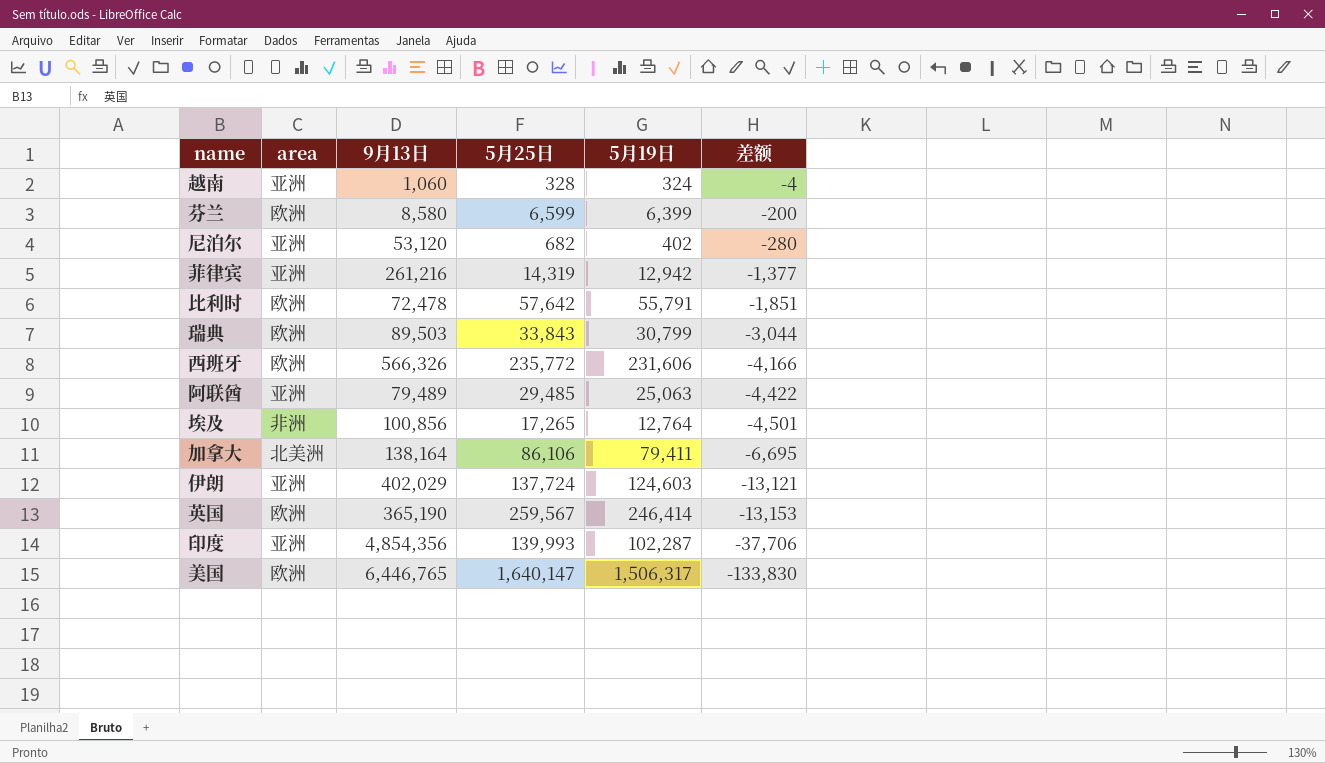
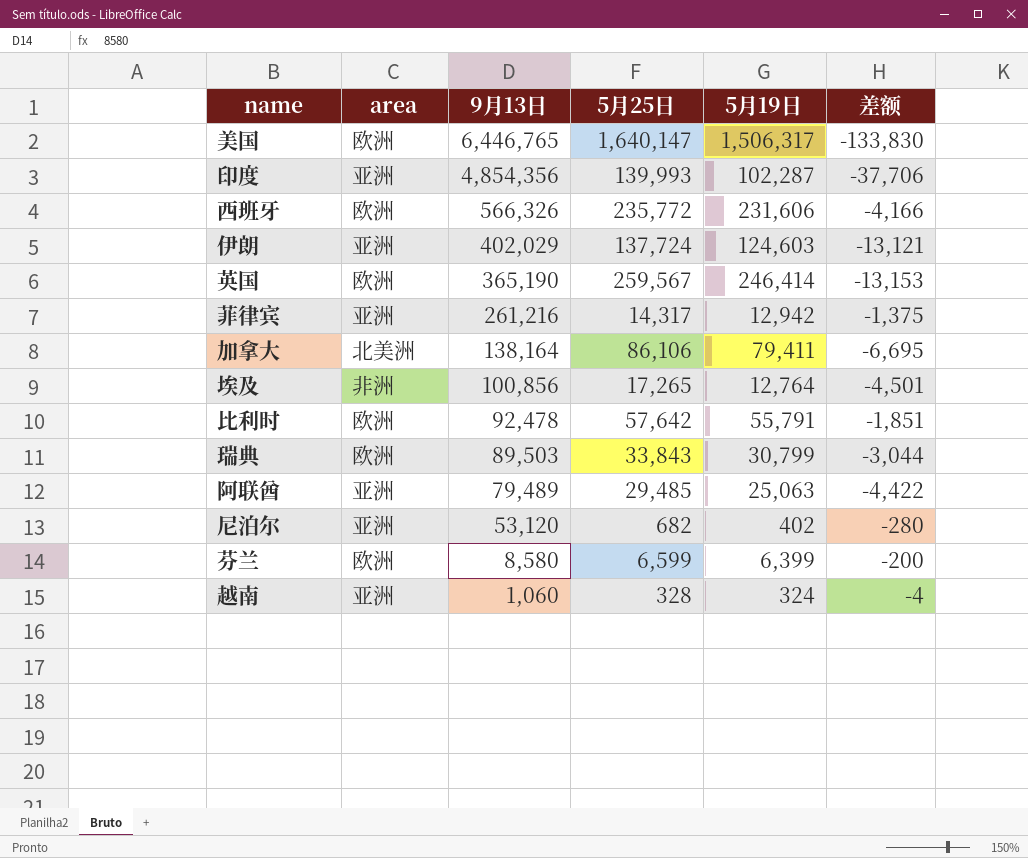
row order: 差额 descending -> 9月13日 descending
菲律宾 | 5月25日: 14,319 -> 14,317
菲律宾 | 差额: -1,377 -> -1,375
比利时 | 9月13日: 72,478 -> 92,478

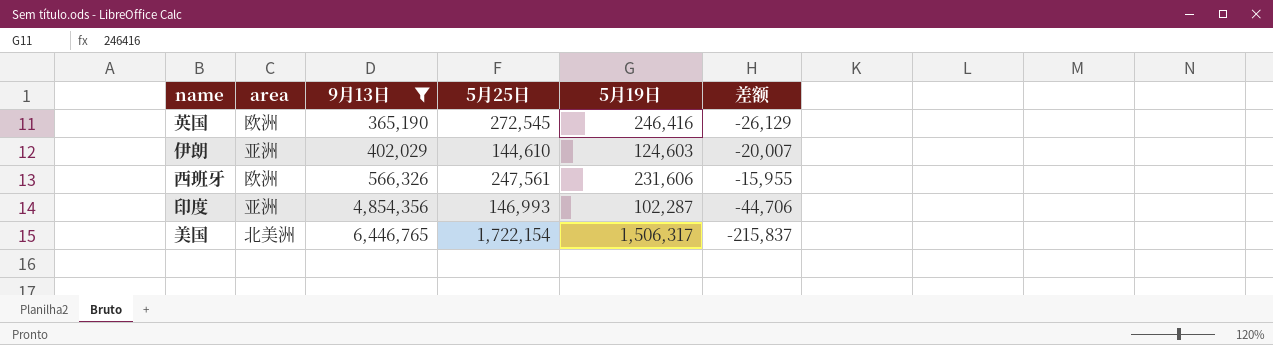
filter: none -> 9月13日 >= 365,190
row order: 9月13日 descending -> 9月13日 ascending
英国 | 5月25日: 259,567 -> 272,545
英国 | 5月19日: 246,414 -> 246,416
英国 | 差额: -13,153 -> -26,129
伊朗 | 5月25日: 137,724 -> 144,610
伊朗 | 差额: -13,121 -> -20,007
西班牙 | 5月25日: 235,772 -> 247,561
西班牙 | 差额: -4,166 -> -15,955
印度 | 5月25日: 139,993 -> 146,993
印度 | 差额: -37,706 -> -44,706
美国 | area: 欧洲 -> 北美洲
美国 | 5月25日: 1,640,147 -> 1,722,154
美国 | 差额: -133,830 -> -215,837

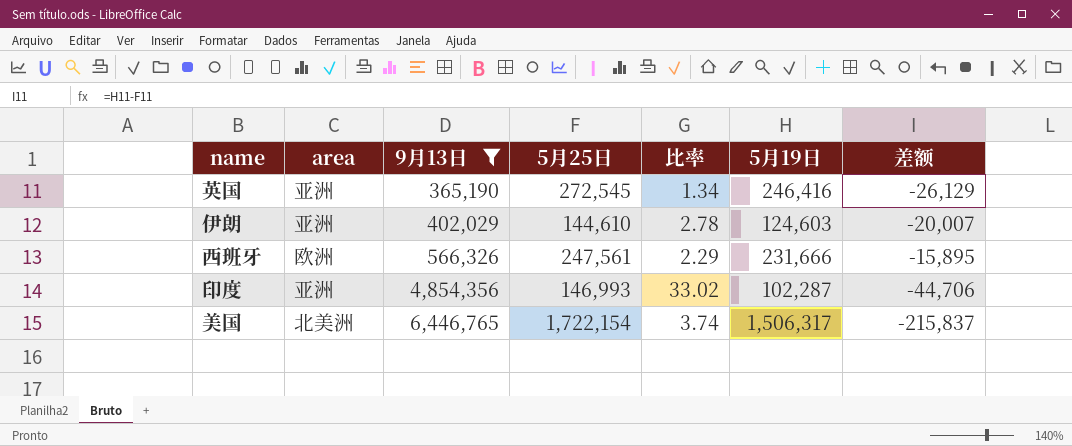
column 比率 | formula: none -> [9月13日] / [5月25日]
英国 | area: 欧洲 -> 亚洲
西班牙 | 5月19日: 231,606 -> 231,666
西班牙 | 差额: -15,955 -> -15,895

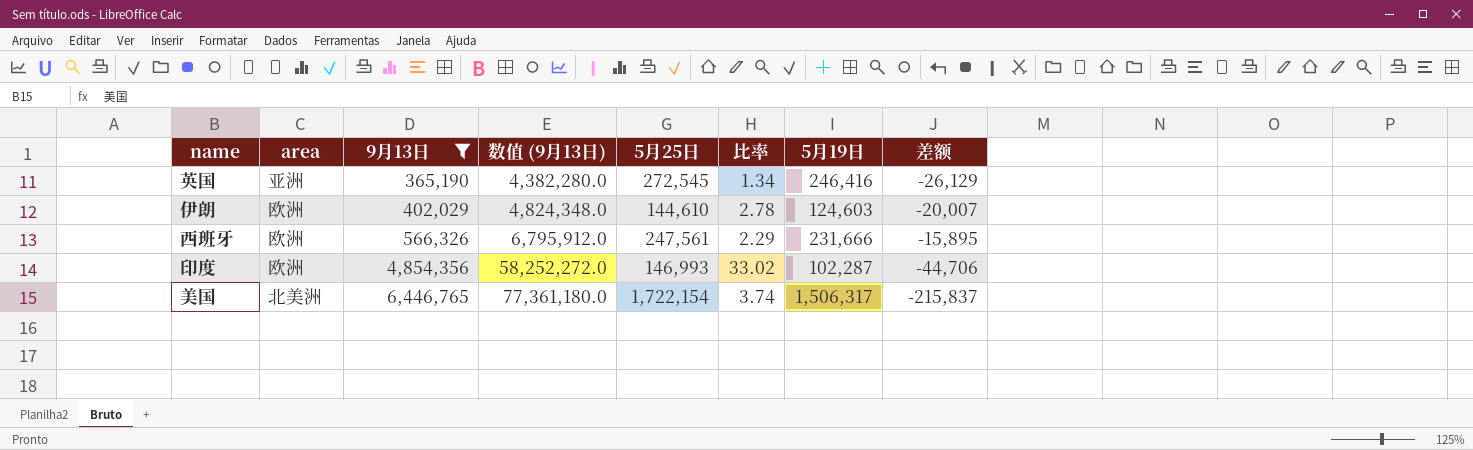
column 数值 (9月13日) | formula: none -> [9月13日] * 12
伊朗 | area: 亚洲 -> 欧洲
印度 | area: 亚洲 -> 欧洲

